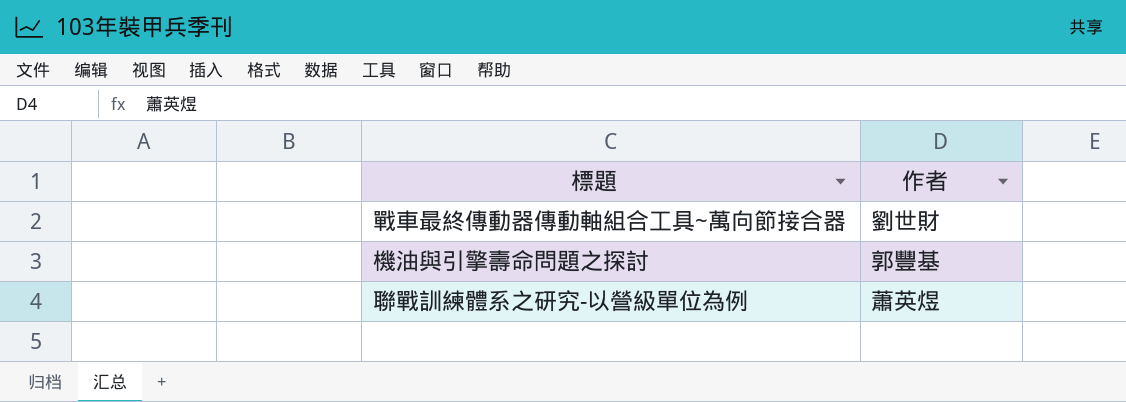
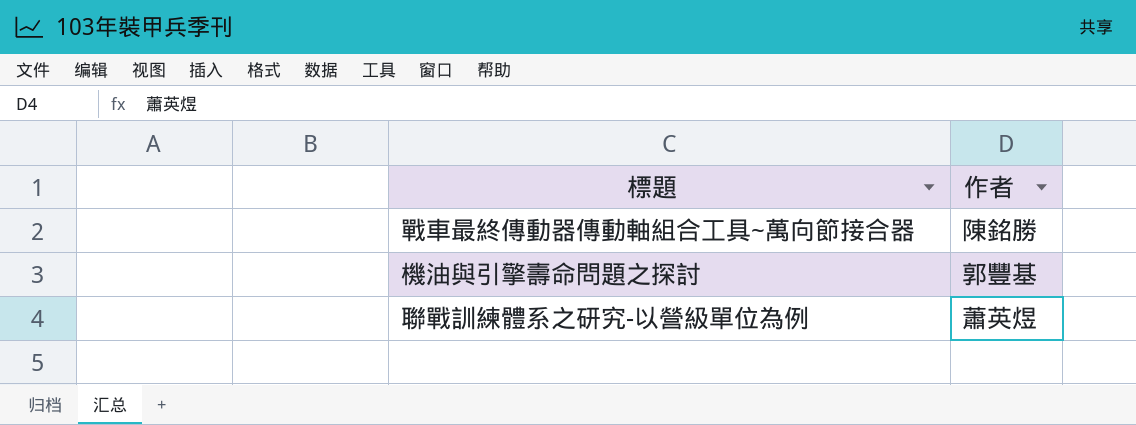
戰車最終傳動器傳動軸組合工具~萬向節接合器 | 作者: 劉世財 -> 陳銘勝

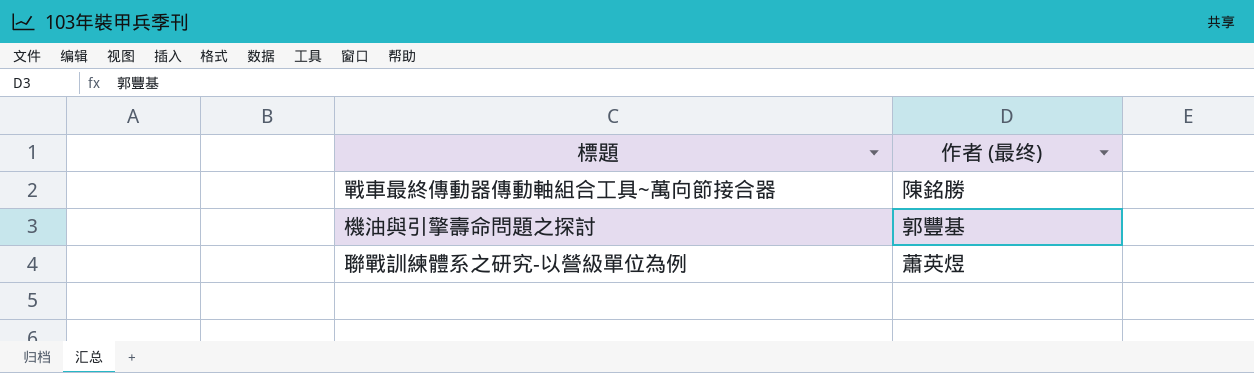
column name: 作者 -> 作者 (最终)

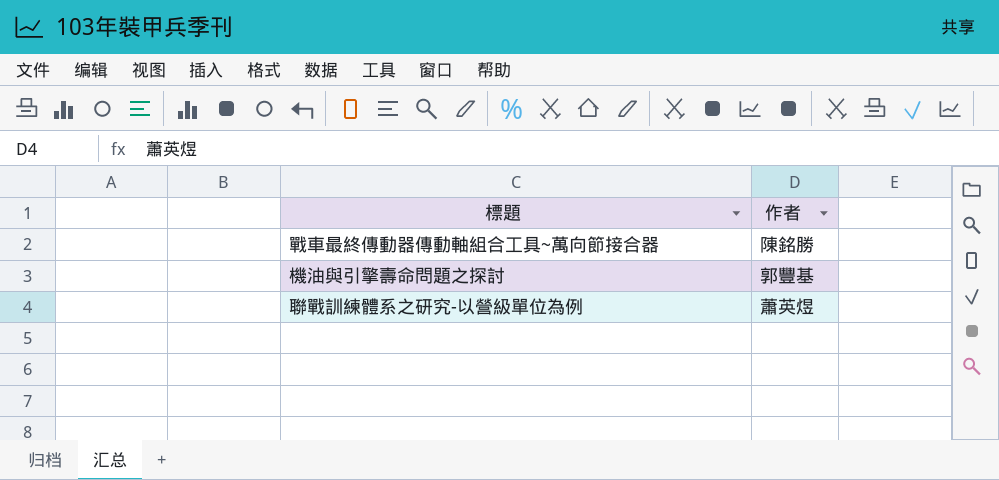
column name: 作者 (最终) -> 作者

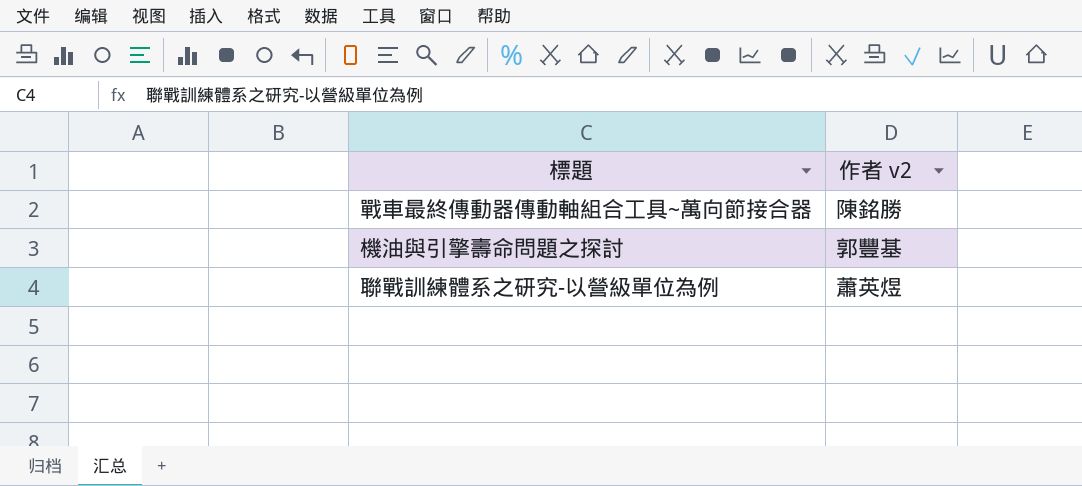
column name: 作者 -> 作者 v2

